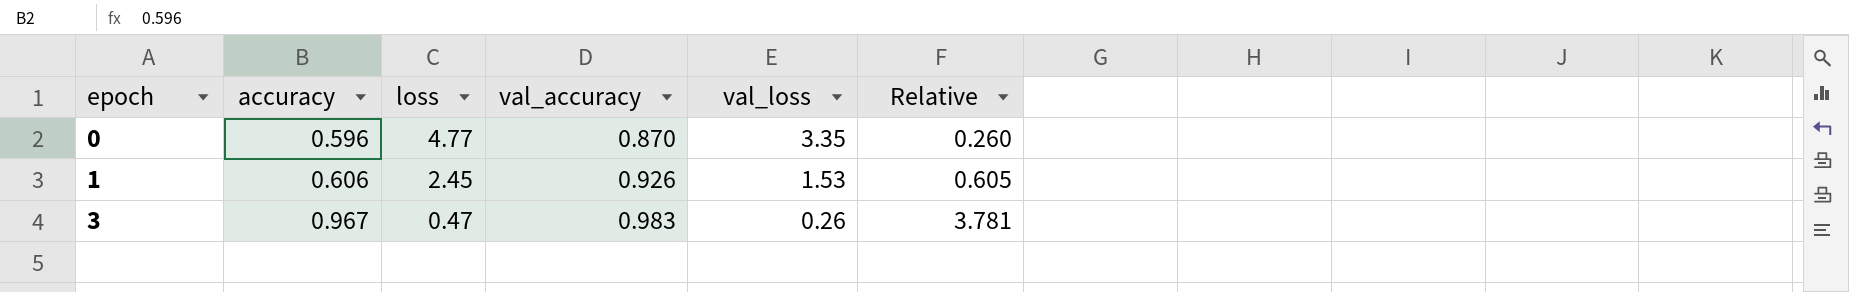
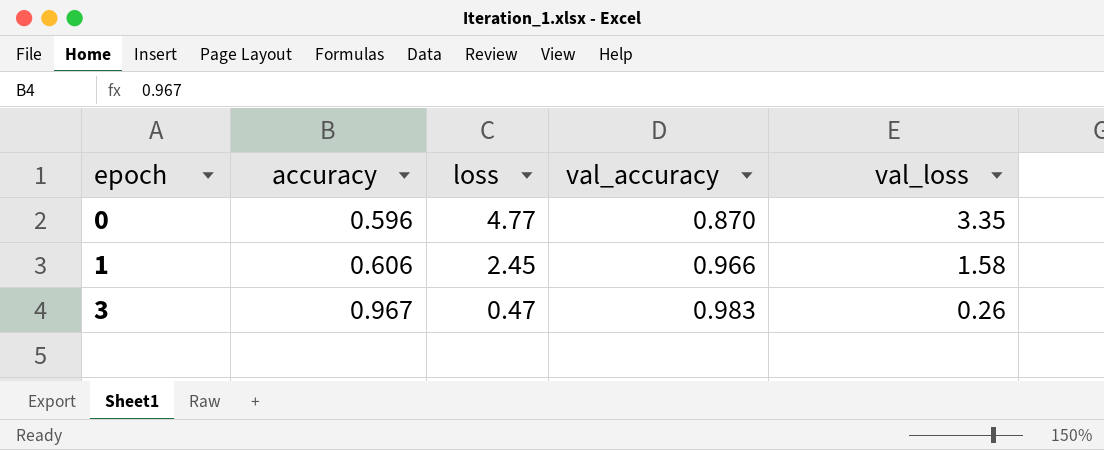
column Relative | formula: [val_accuracy] / [val_loss] -> none
1 | val_accuracy: 0.926 -> 0.966
1 | val_loss: 1.53 -> 1.58

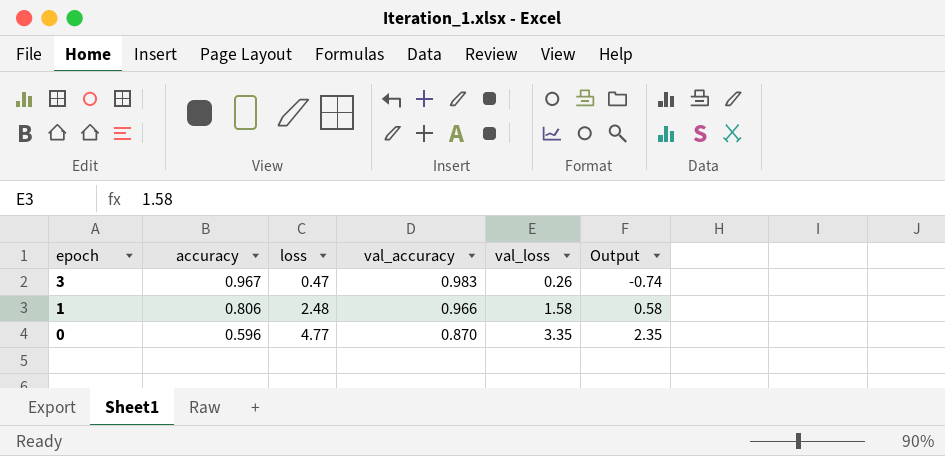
row order: epoch ascending -> epoch descending
column Output | formula: none -> [val_loss] - 1
1 | accuracy: 0.606 -> 0.806
1 | loss: 2.45 -> 2.48

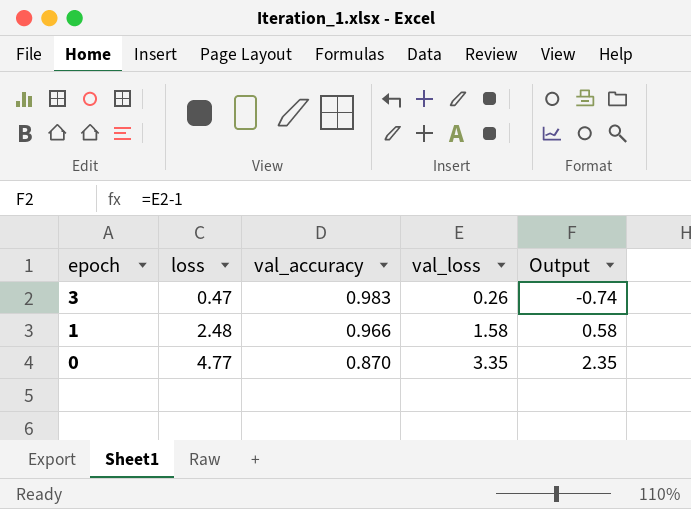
column accuracy | position: 2 -> none

